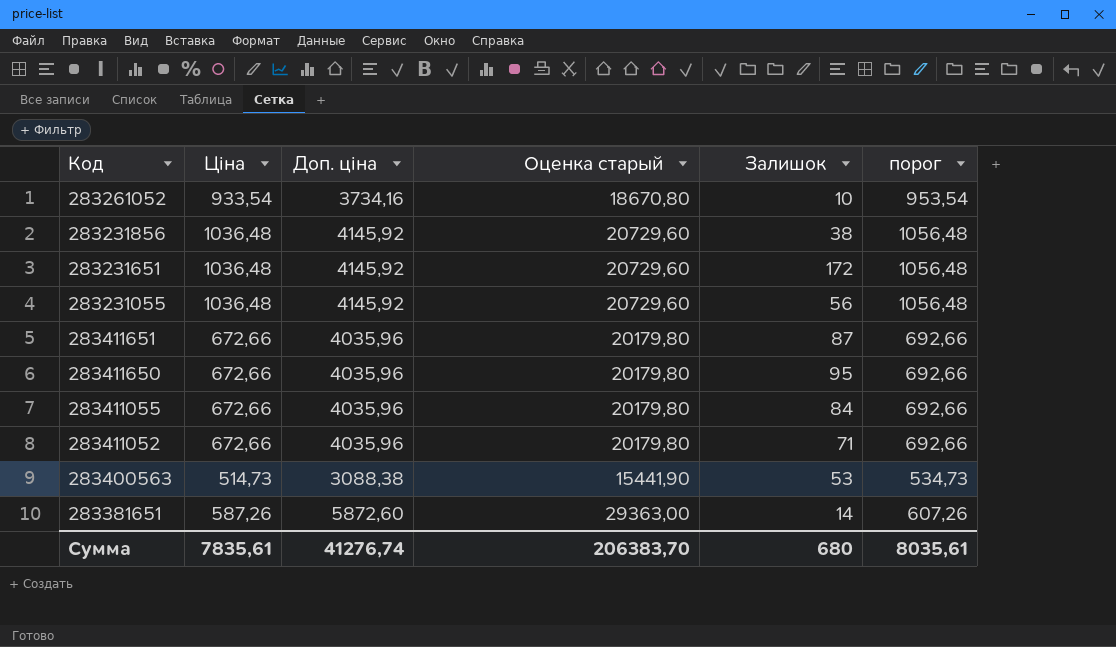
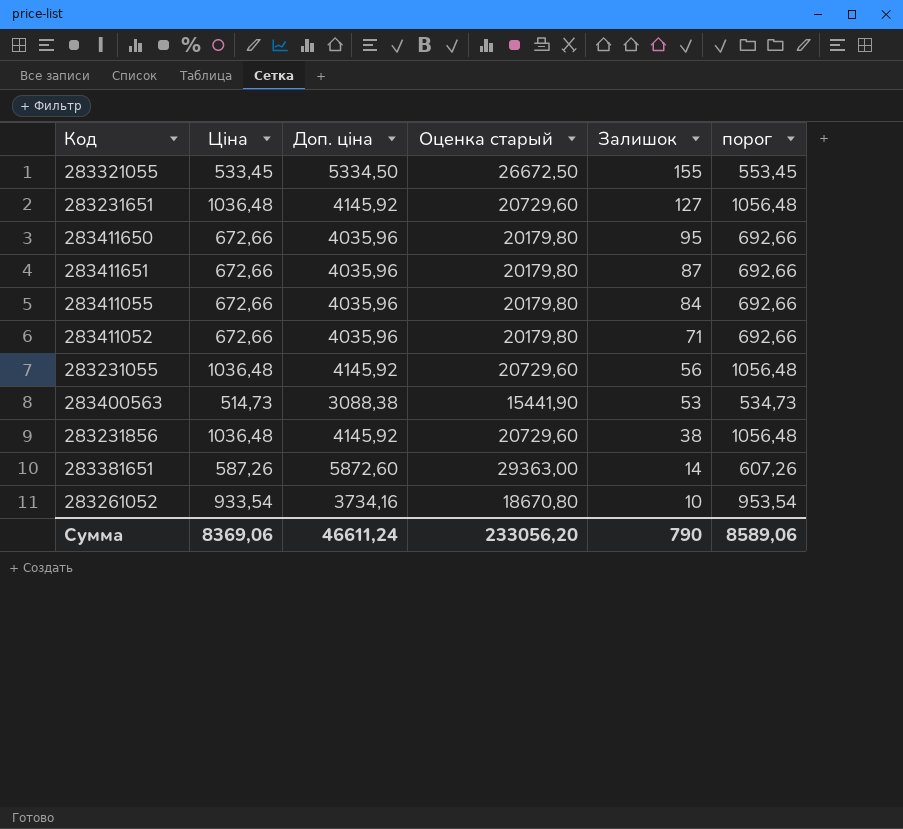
row order: none -> Залишок descending
row 283321055: none -> 533,45 | 5334,50 | 26672,50 | 155 | 553,45
283231651 | Залишок: 172 -> 127
Сумма | Ціна: 7835,61 -> 8369,06
Сумма | Доп. ціна: 41276,74 -> 46611,24
Сумма | Оценка старый: 206383,70 -> 233056,20
Сумма | Залишок: 680 -> 790
Сумма | порог: 8035,61 -> 8589,06

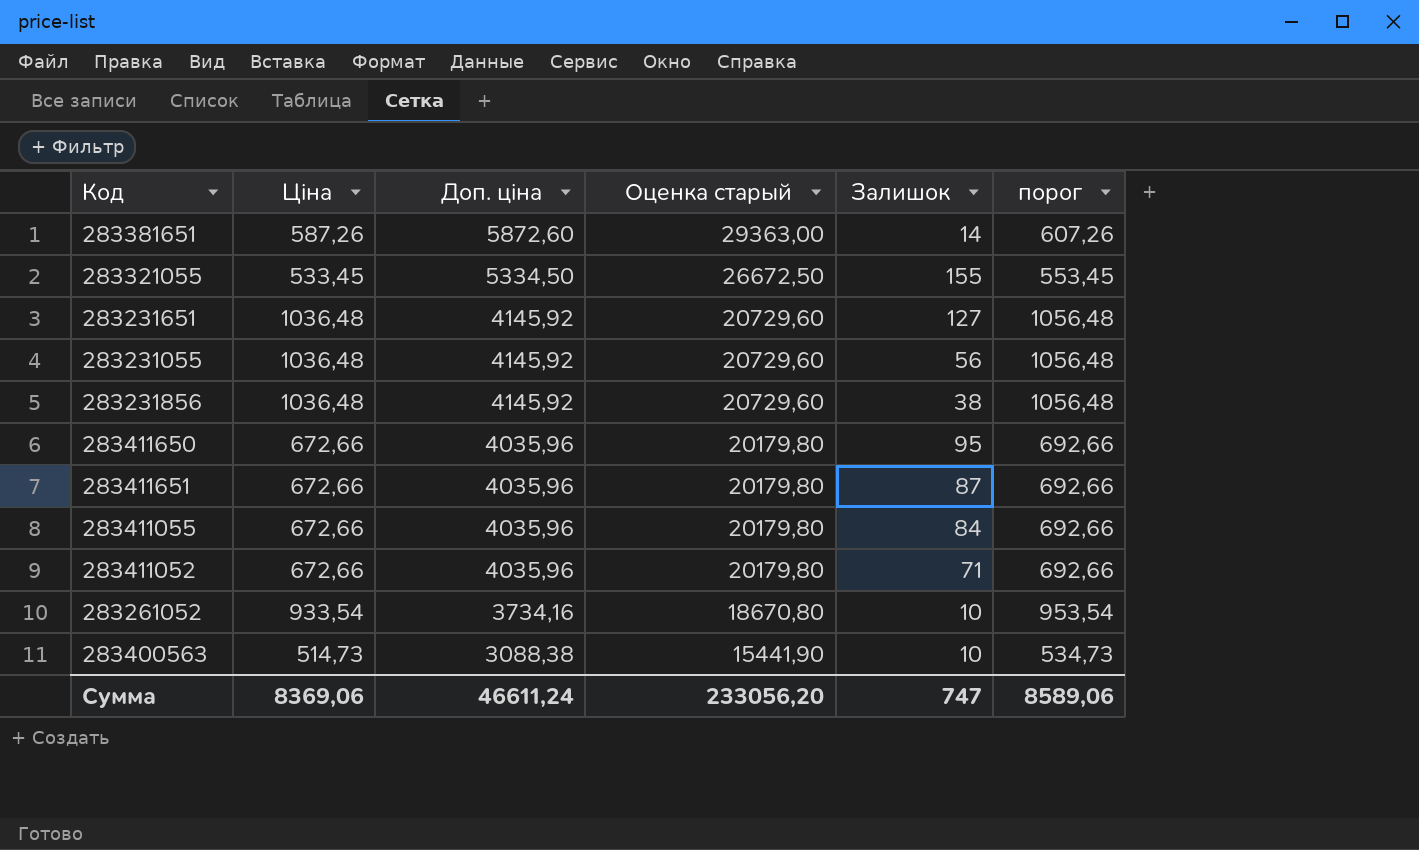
row order: Залишок descending -> Доп. ціна descending
283400563 | Залишок: 53 -> 10
Сумма | Залишок: 790 -> 747

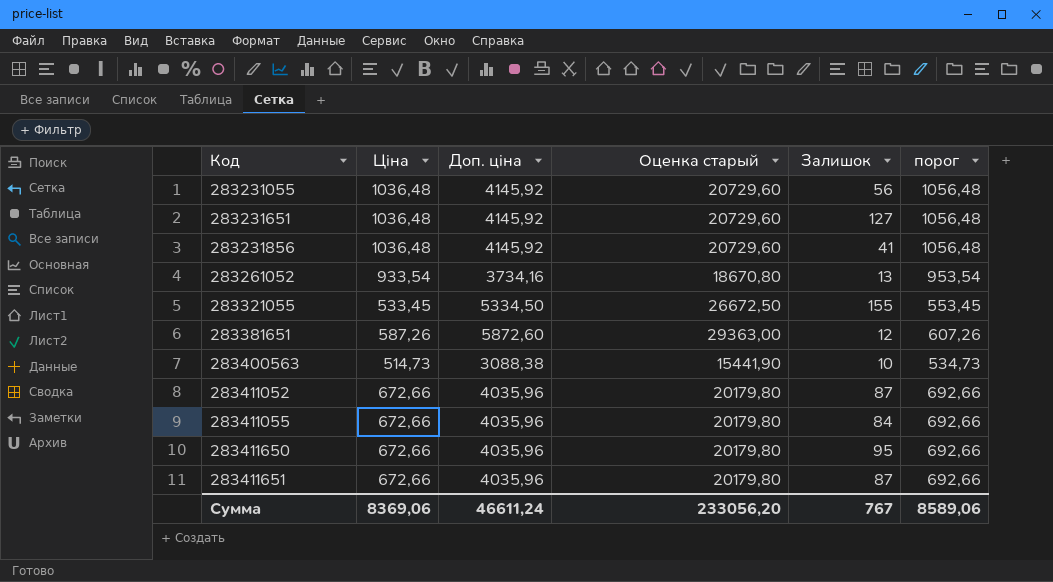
row order: Доп. ціна descending -> Код ascending
283231856 | Залишок: 38 -> 41
283261052 | Залишок: 10 -> 13
283381651 | Залишок: 14 -> 12
283411052 | Залишок: 71 -> 87
Сумма | Залишок: 747 -> 767

